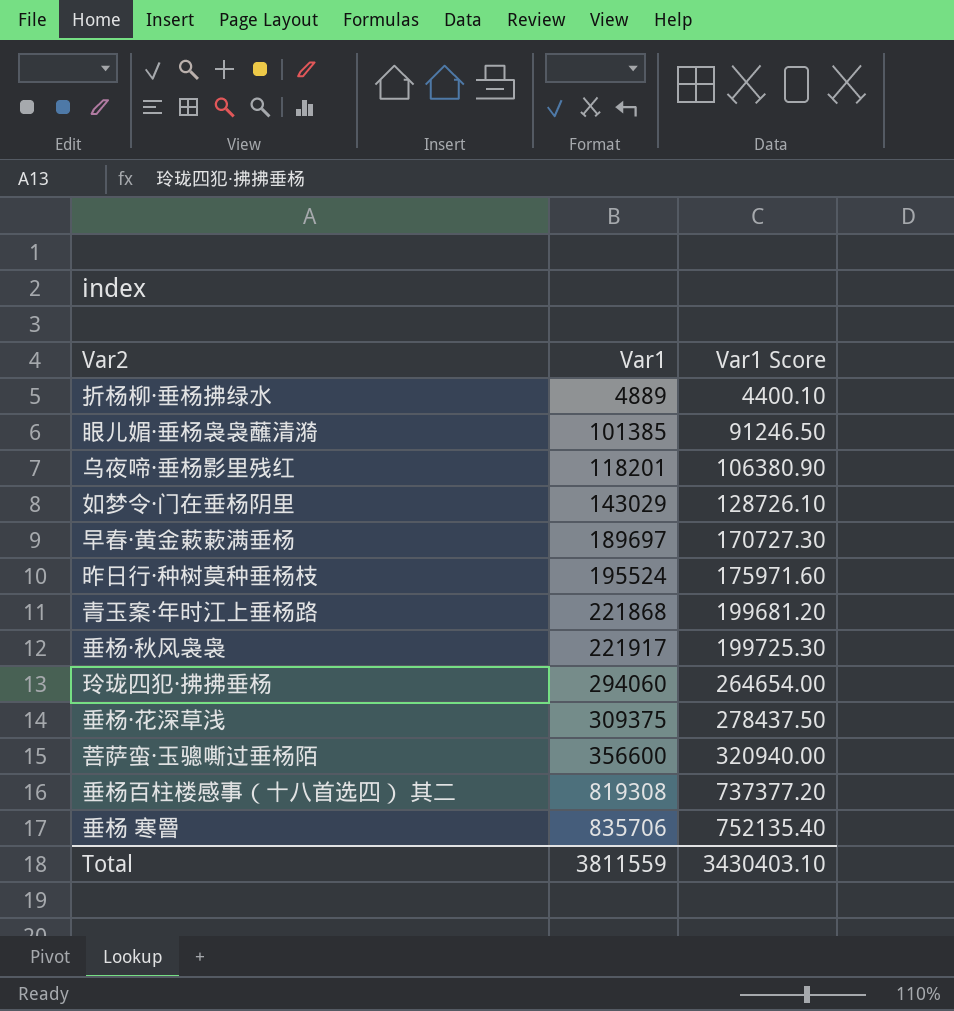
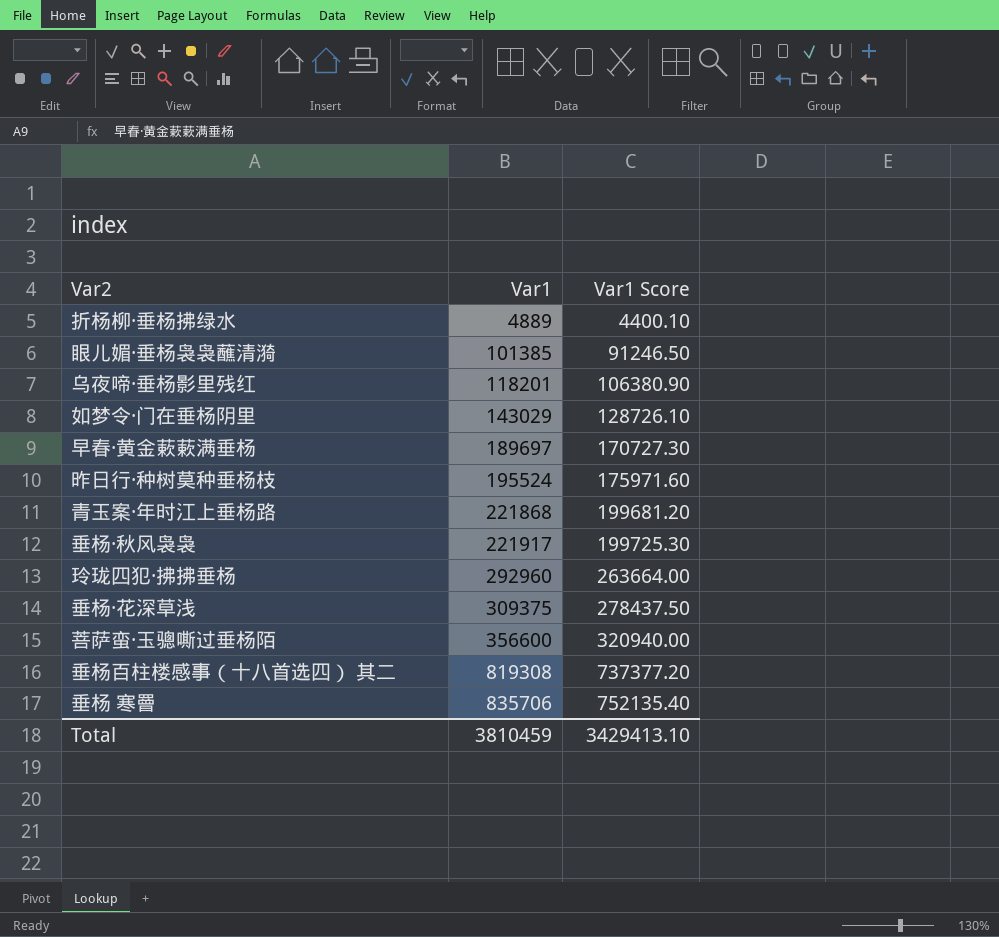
玲珑四犯·拂拂垂杨 | Var1: 294060 -> 292960
玲珑四犯·拂拂垂杨 | Var1 Score: 264654.00 -> 263664.00
Total | Var1: 3811559 -> 3810459
Total | Var1 Score: 3430403.10 -> 3429413.10

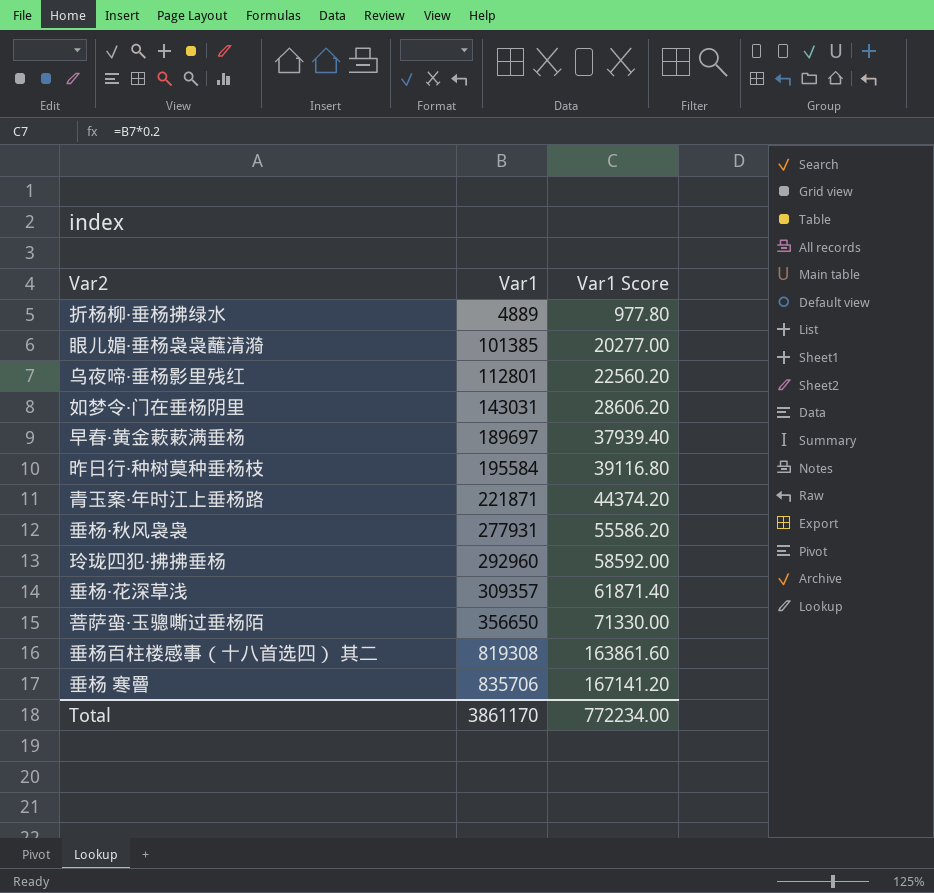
column Var1 Score | formula: [Var1] * 0.9 -> [Var1] * 0.2
乌夜啼·垂杨影里残红 | Var1: 118201 -> 112801
如梦令·门在垂杨阴里 | Var1: 143029 -> 143031
昨日行·种树莫种垂杨枝 | Var1: 195524 -> 195584
青玉案·年时江上垂杨路 | Var1: 221868 -> 221871
垂杨·秋风袅袅 | Var1: 221917 -> 277931
垂杨·花深草浅 | Var1: 309375 -> 309357
菩萨蛮·玉骢嘶过垂杨陌 | Var1: 356600 -> 356650
Total | Var1: 3810459 -> 3861170
Total | Var1 Score: 3429413.10 -> 772234.00

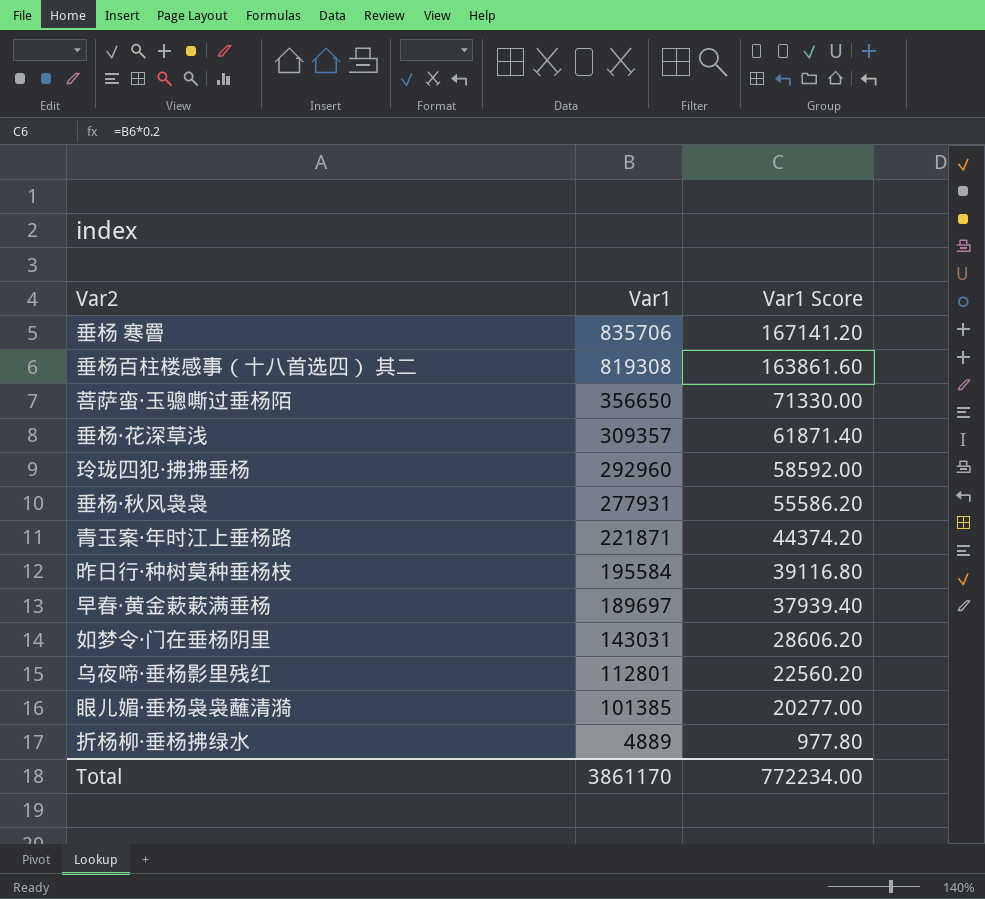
row order: Var1 ascending -> Var1 descending

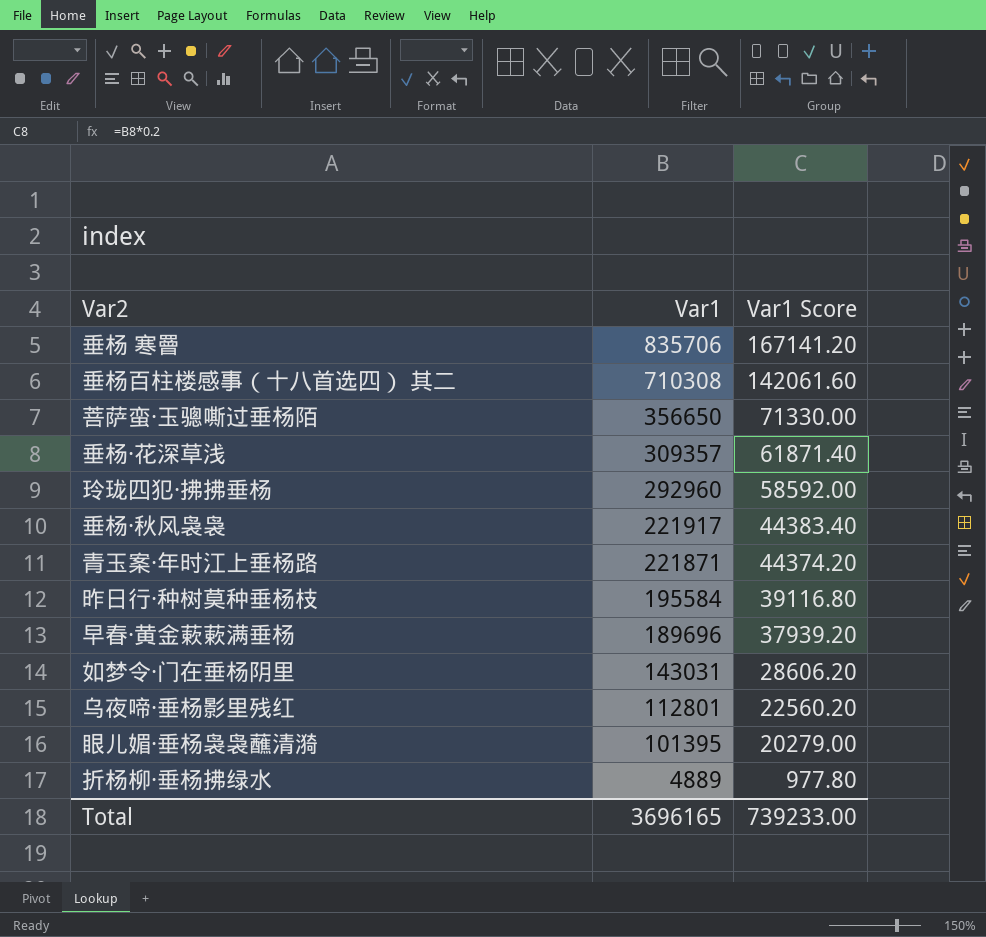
垂杨百柱楼感事（十八首选四） 其二 | Var1: 819308 -> 710308
垂杨百柱楼感事（十八首选四） 其二 | Var1 Score: 163861.60 -> 142061.60
垂杨·秋风袅袅 | Var1: 277931 -> 221917
垂杨·秋风袅袅 | Var1 Score: 55586.20 -> 44383.40
早春·黄金蔌蔌满垂杨 | Var1: 189697 -> 189696
早春·黄金蔌蔌满垂杨 | Var1 Score: 37939.40 -> 37939.20
眼儿媚·垂杨袅袅蘸清漪 | Var1: 101385 -> 101395
眼儿媚·垂杨袅袅蘸清漪 | Var1 Score: 20277.00 -> 20279.00
Total | Var1: 3861170 -> 3696165
Total | Var1 Score: 772234.00 -> 739233.00

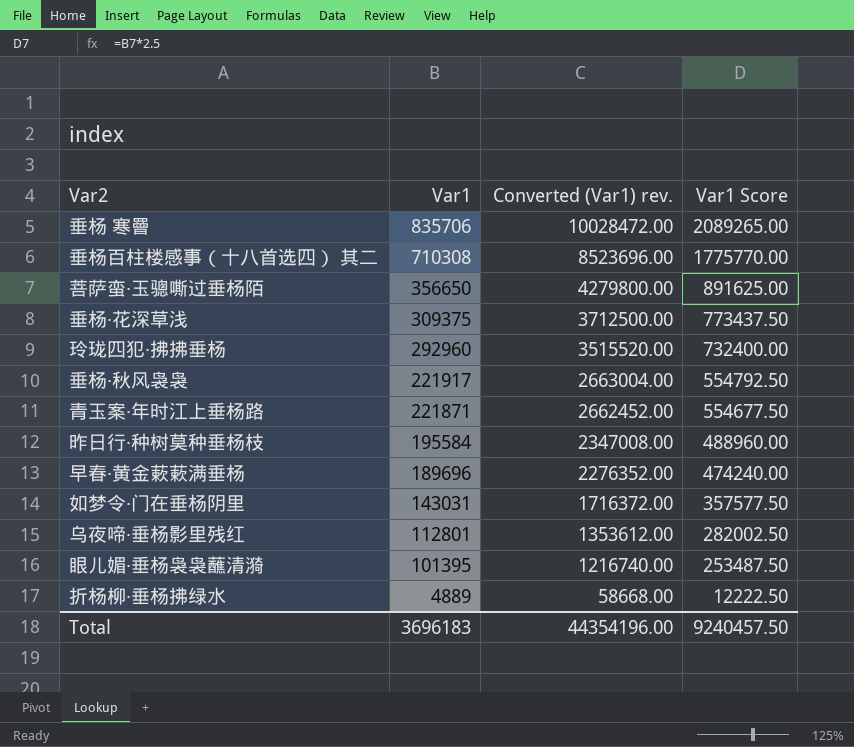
column Converted (Var1) rev. | formula: none -> [Var1] * 12
column Var1 Score | formula: [Var1] * 0.2 -> [Var1] * 2.5
垂杨·花深草浅 | Var1: 309357 -> 309375
Total | Var1: 3696165 -> 3696183
Total | Var1 Score: 739233.00 -> 9240457.50

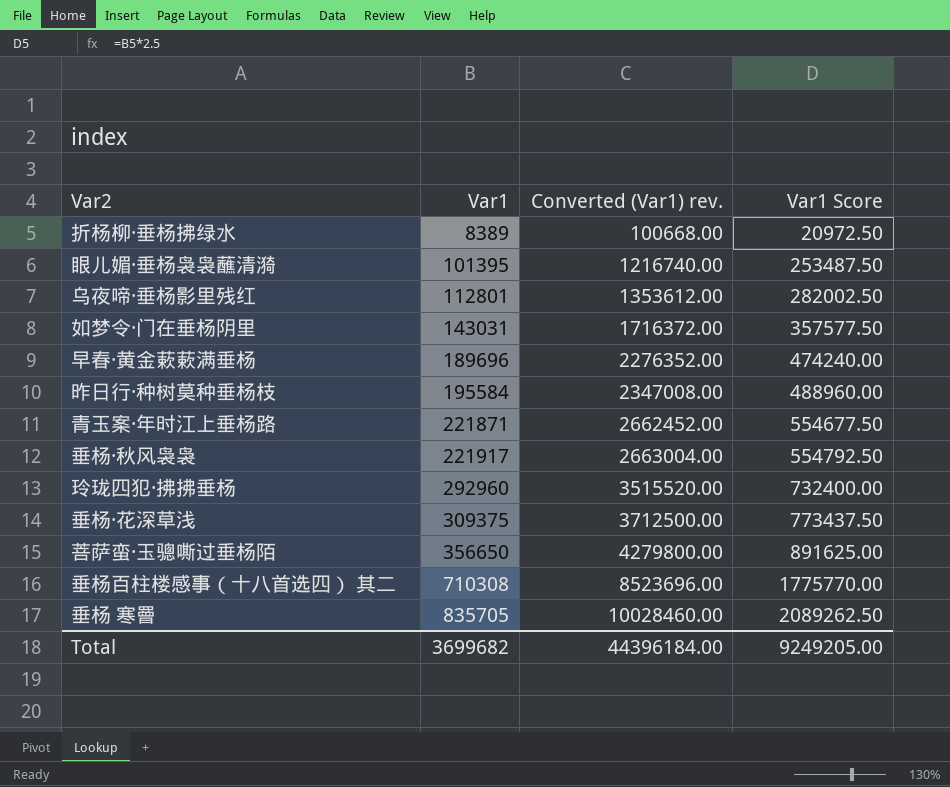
row order: Var1 descending -> Var1 ascending
折杨柳·垂杨拂绿水 | Var1: 4889 -> 8389
折杨柳·垂杨拂绿水 | Converted (Var1) rev.: 58668.00 -> 100668.00
折杨柳·垂杨拂绿水 | Var1 Score: 12222.50 -> 20972.50
垂杨 寒罾 | Var1: 835706 -> 835705
垂杨 寒罾 | Converted (Var1) rev.: 10028472.00 -> 10028460.00
垂杨 寒罾 | Var1 Score: 2089265.00 -> 2089262.50
Total | Var1: 3696183 -> 3699682
Total | Converted (Var1) rev.: 44354196.00 -> 44396184.00
Total | Var1 Score: 9240457.50 -> 9249205.00

